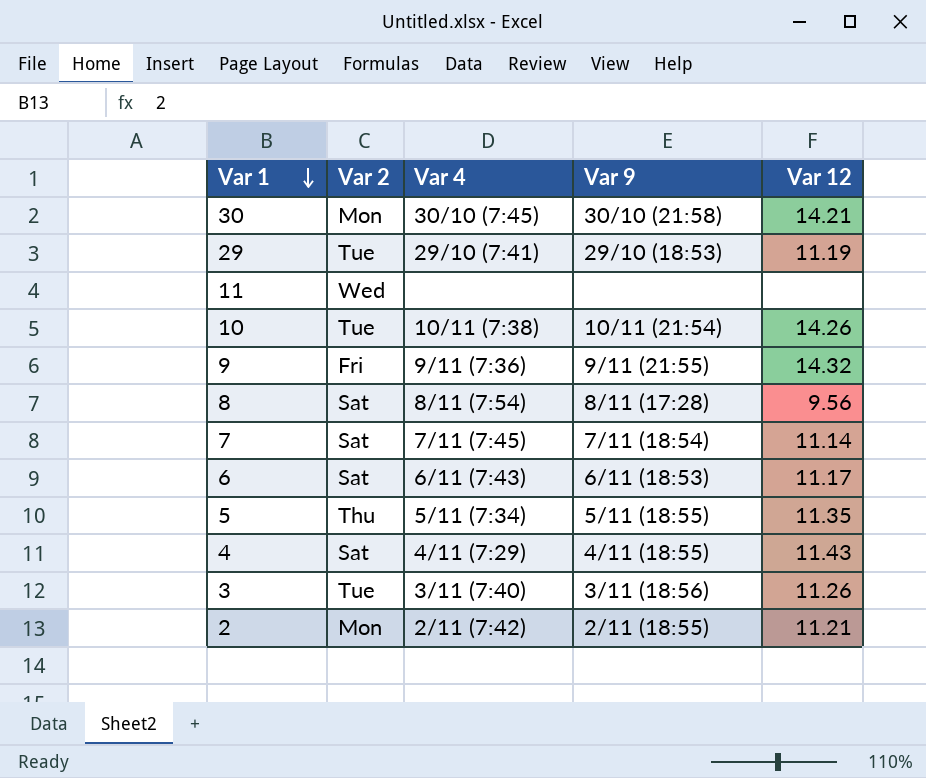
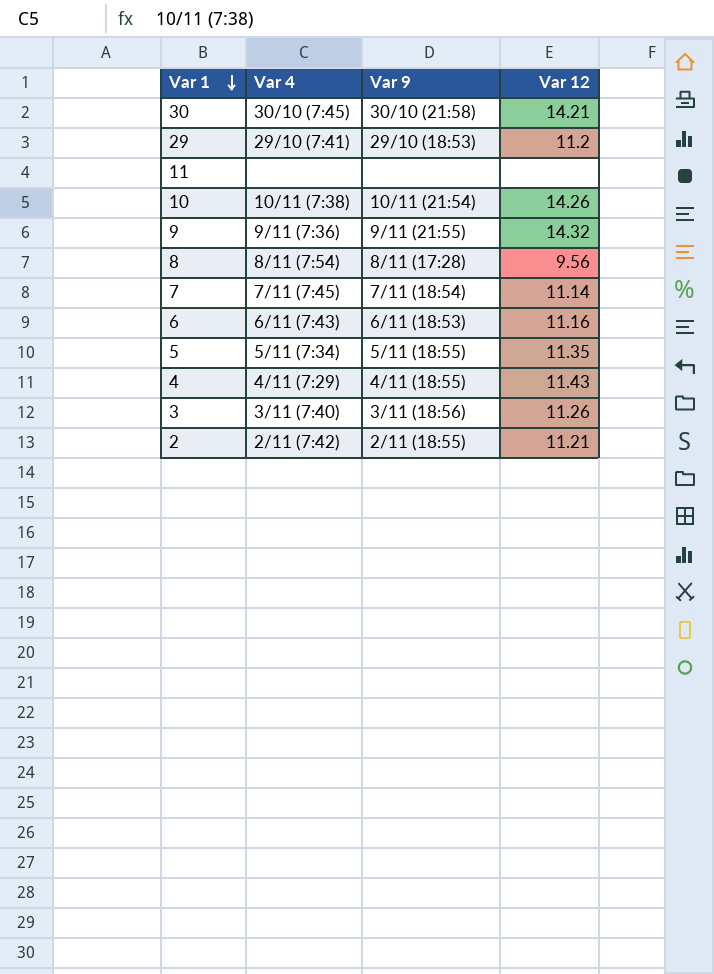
column Var 2 | position: 2 -> none
29 | Var 12: 11.19 -> 11.2
6 | Var 12: 11.17 -> 11.16

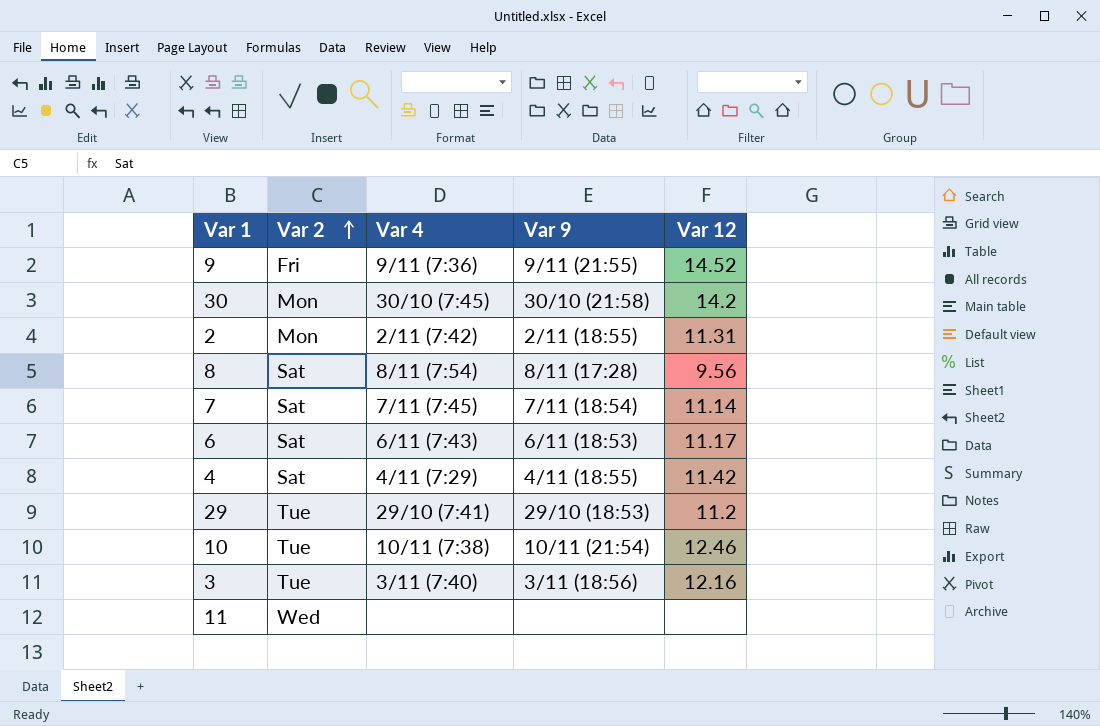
row order: Var 1 descending -> Var 2 ascending
column Var 2 | position: none -> 2
row 5: 5/11 (7:34) | 5/11 (18:55) | 11.35 -> none
9 | Var 12: 14.32 -> 14.52
30 | Var 12: 14.21 -> 14.2
2 | Var 12: 11.21 -> 11.31
6 | Var 12: 11.16 -> 11.17
4 | Var 12: 11.43 -> 11.42
10 | Var 12: 14.26 -> 12.46
3 | Var 12: 11.26 -> 12.16

